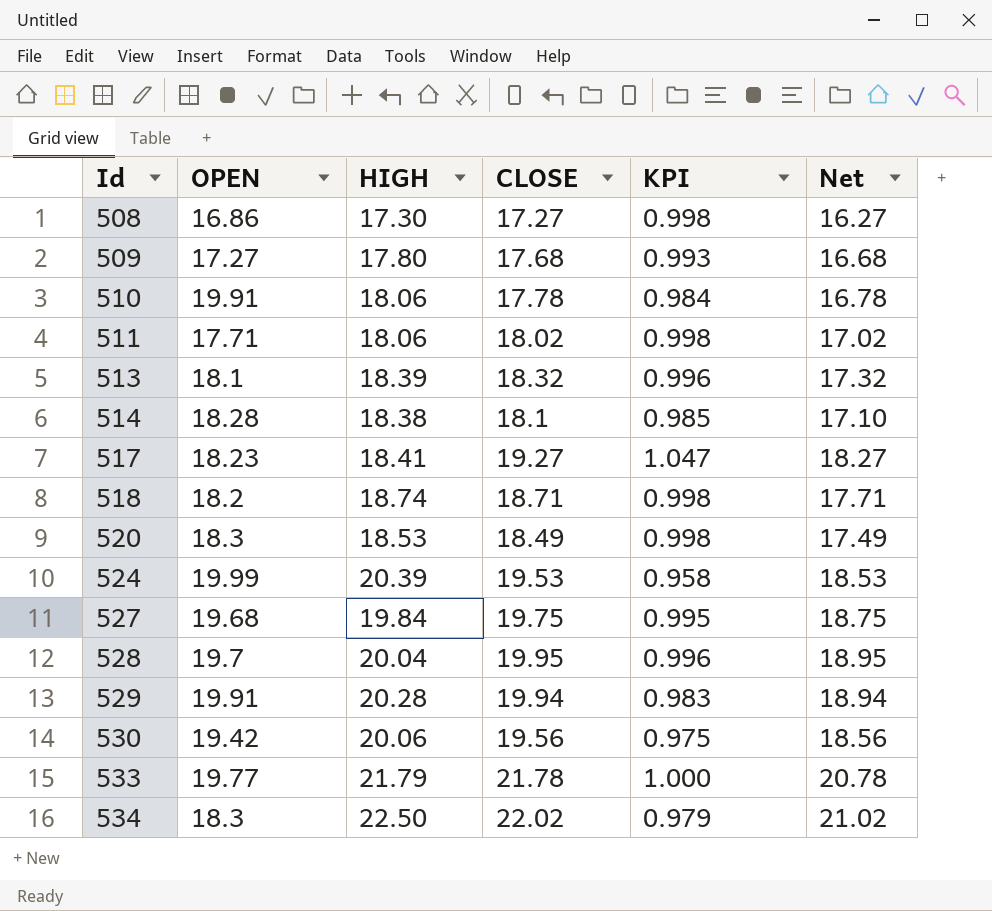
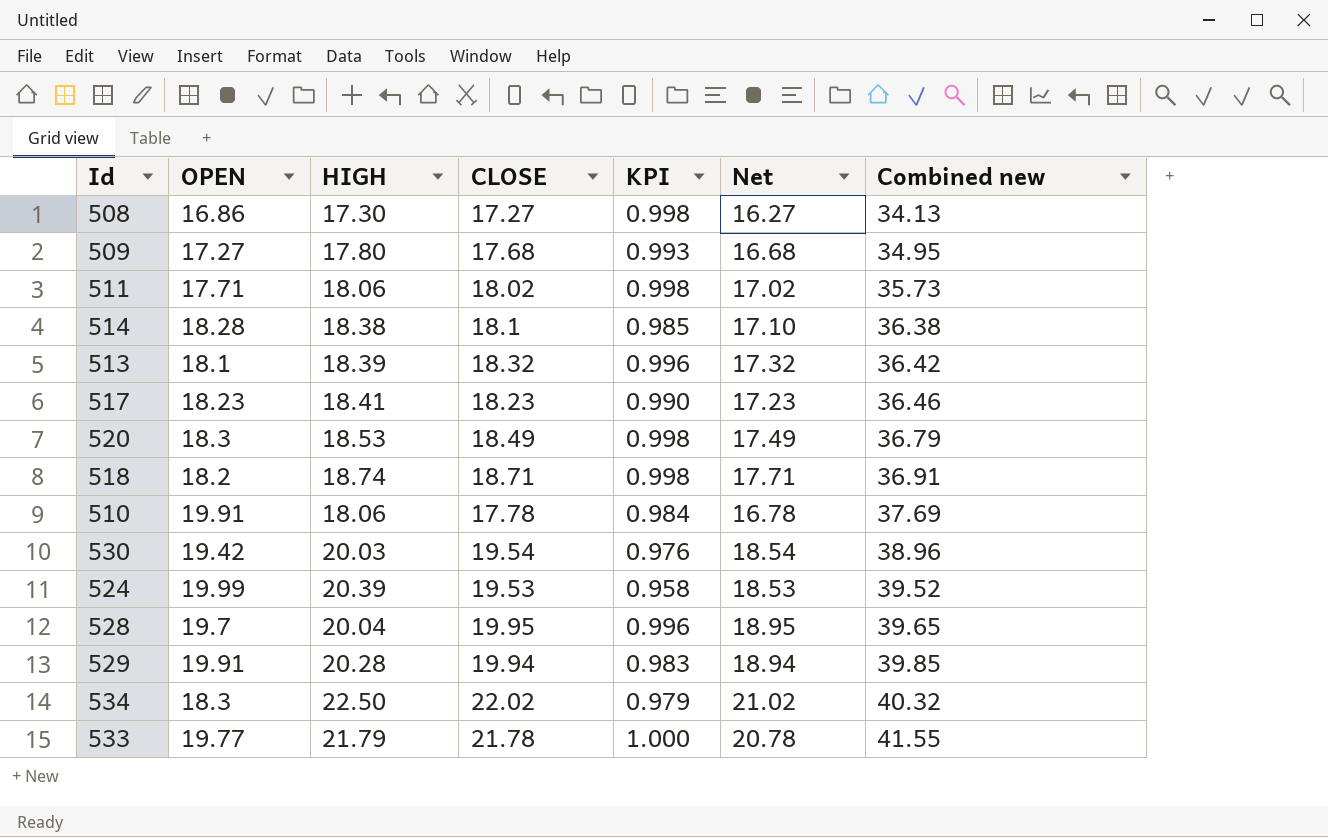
row order: Id ascending -> Combined new ascending
column Combined new | formula: none -> [OPEN] + [CLOSE]
row 527: 19.68 | 19.84 | 19.75 | 0.995 | 18.75 -> none
517 | CLOSE: 19.27 -> 18.23
517 | KPI: 1.047 -> 0.990
517 | Net: 18.27 -> 17.23
530 | HIGH: 20.06 -> 20.03
530 | CLOSE: 19.56 -> 19.54
530 | KPI: 0.975 -> 0.976
530 | Net: 18.56 -> 18.54

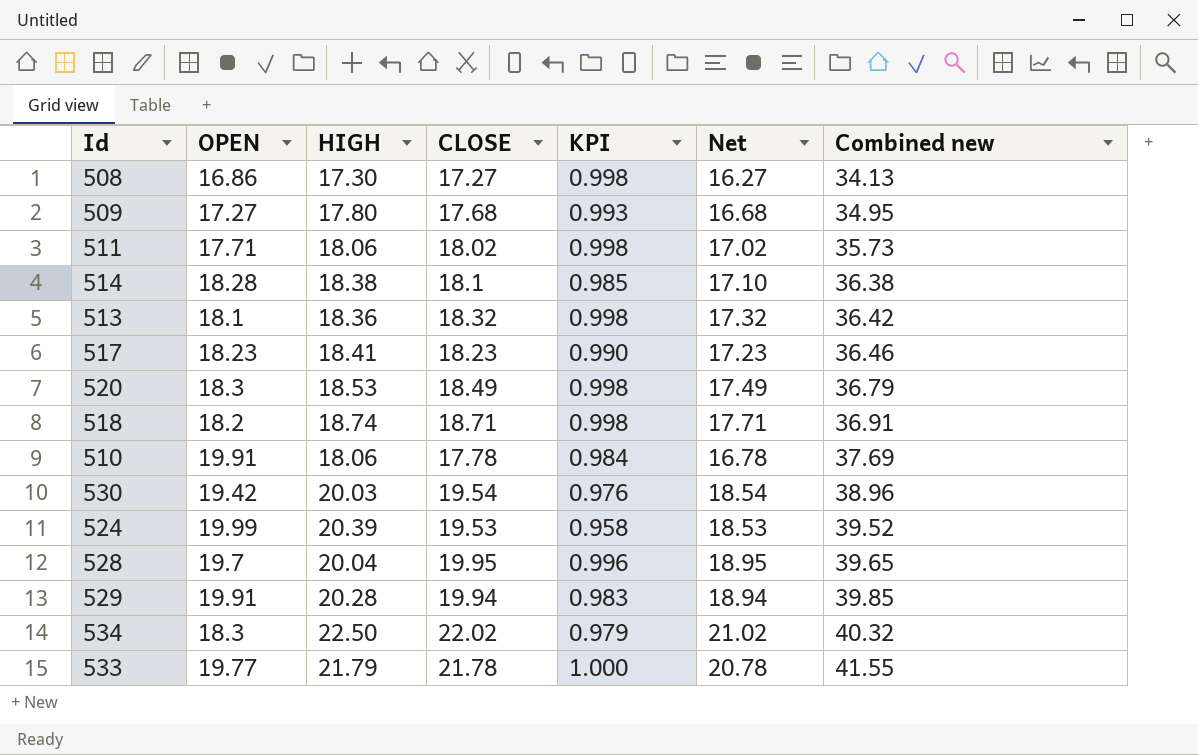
513 | HIGH: 18.39 -> 18.36
513 | KPI: 0.996 -> 0.998

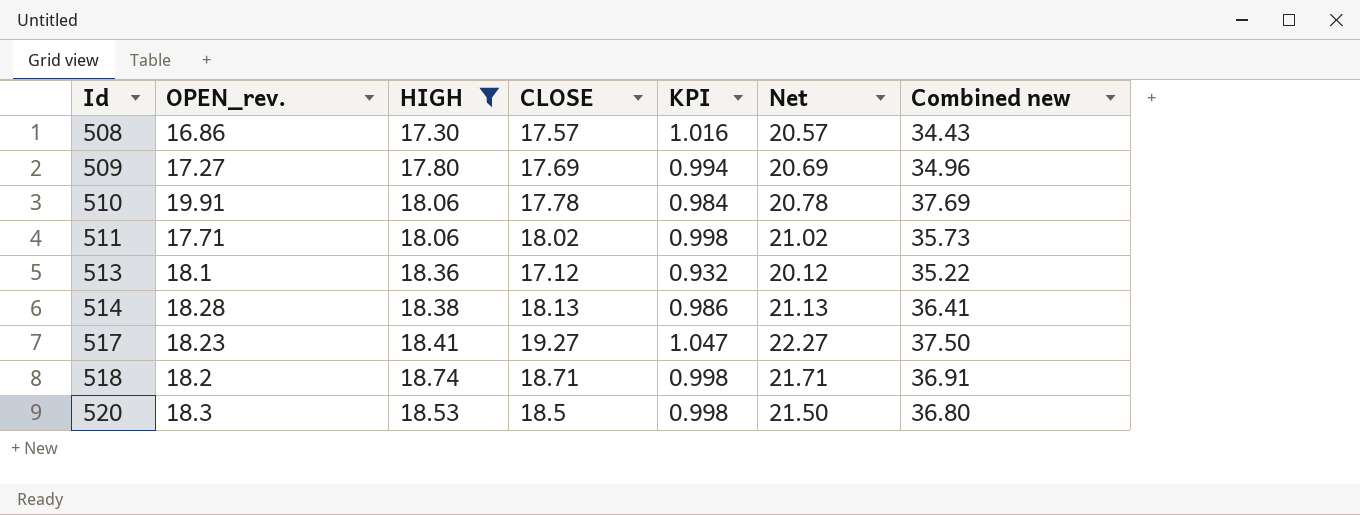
filter: none -> HIGH <= 18.74
row order: Combined new ascending -> Id ascending
column name: OPEN -> OPEN_rev.
column Net | formula: [CLOSE] - 1 -> [CLOSE] + 3
508 | CLOSE: 17.27 -> 17.57
508 | KPI: 0.998 -> 1.016
508 | Combined new: 34.13 -> 34.43
509 | CLOSE: 17.68 -> 17.69
509 | KPI: 0.993 -> 0.994
509 | Combined new: 34.95 -> 34.96
513 | CLOSE: 18.32 -> 17.12
513 | KPI: 0.998 -> 0.932
513 | Combined new: 36.42 -> 35.22
514 | CLOSE: 18.1 -> 18.13
514 | KPI: 0.985 -> 0.986
514 | Combined new: 36.38 -> 36.41
517 | CLOSE: 18.23 -> 19.27
517 | KPI: 0.990 -> 1.047
517 | Combined new: 36.46 -> 37.50
520 | CLOSE: 18.49 -> 18.5
520 | Combined new: 36.79 -> 36.80

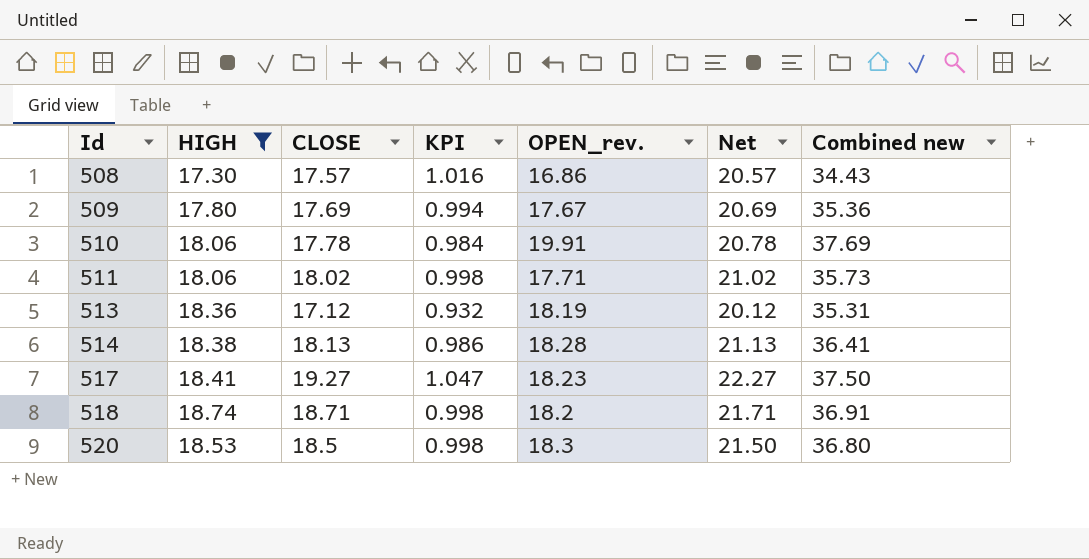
column OPEN_rev. | position: 2 -> 5
509 | OPEN_rev.: 17.27 -> 17.67
509 | Combined new: 34.96 -> 35.36
513 | OPEN_rev.: 18.1 -> 18.19
513 | Combined new: 35.22 -> 35.31

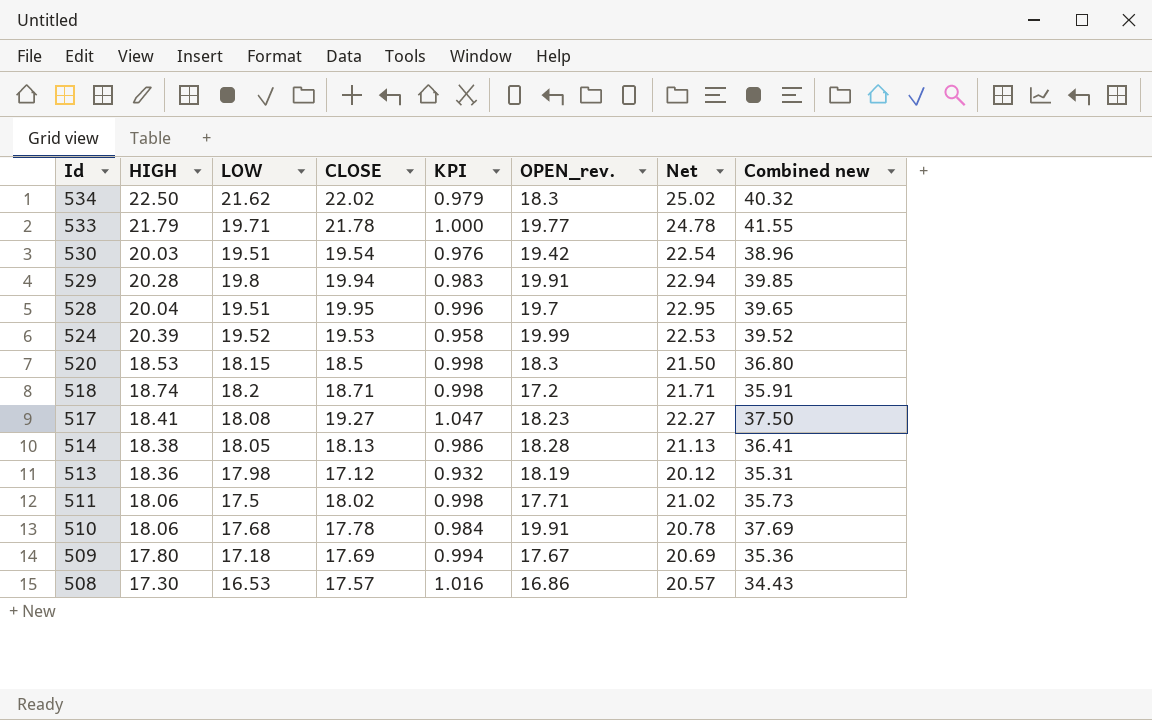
filter: HIGH <= 18.74 -> none
row order: Id ascending -> Id descending
column LOW | position: none -> 3
518 | OPEN_rev.: 18.2 -> 17.2
518 | Combined new: 36.91 -> 35.91

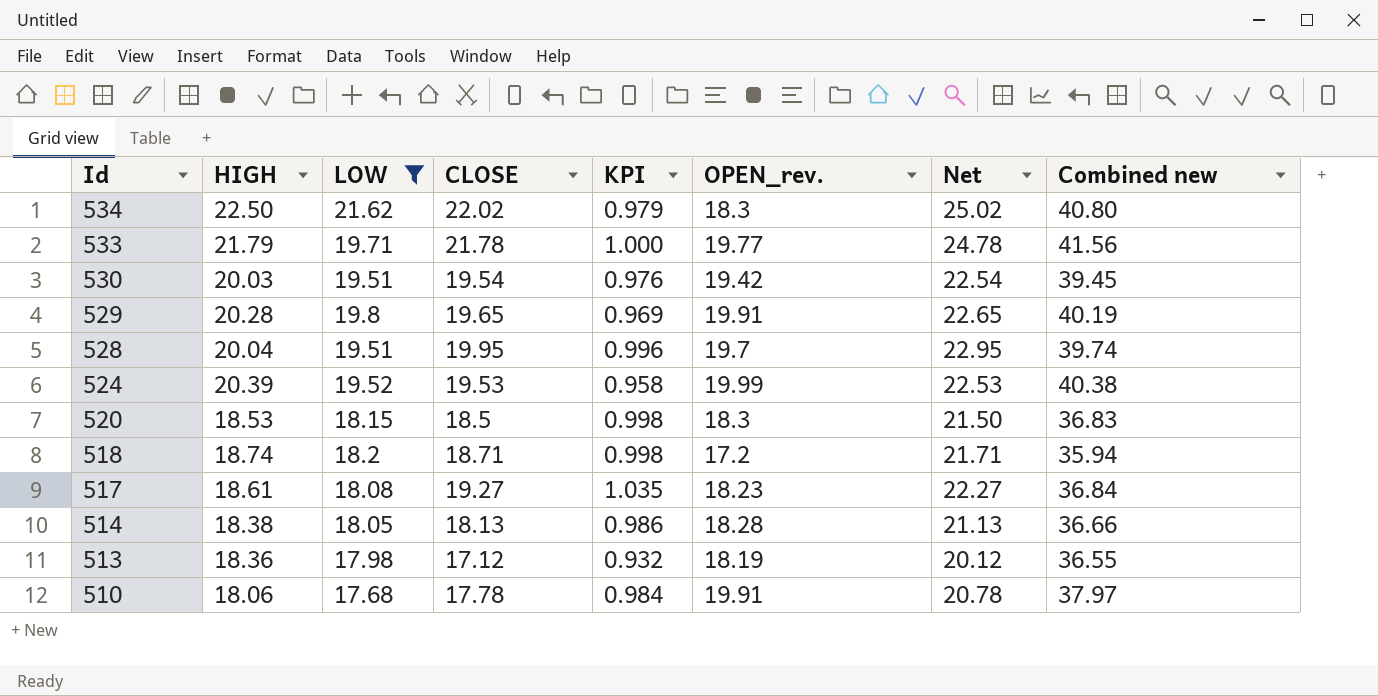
filter: none -> LOW >= 17.68
column Combined new | formula: [CLOSE] + [OPEN_rev.] -> [HIGH] + [OPEN_rev.]
529 | CLOSE: 19.94 -> 19.65
529 | KPI: 0.983 -> 0.969
529 | Net: 22.94 -> 22.65
517 | HIGH: 18.41 -> 18.61
517 | KPI: 1.047 -> 1.035

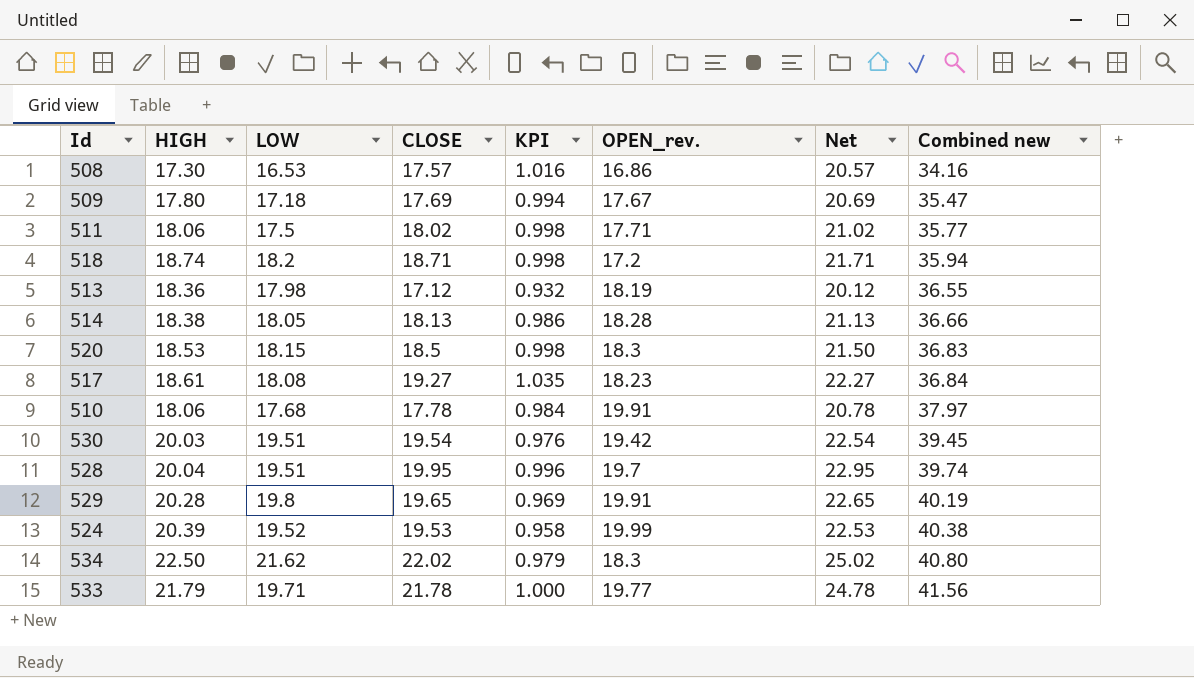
filter: LOW >= 17.68 -> none
row order: Id descending -> Combined new ascending

